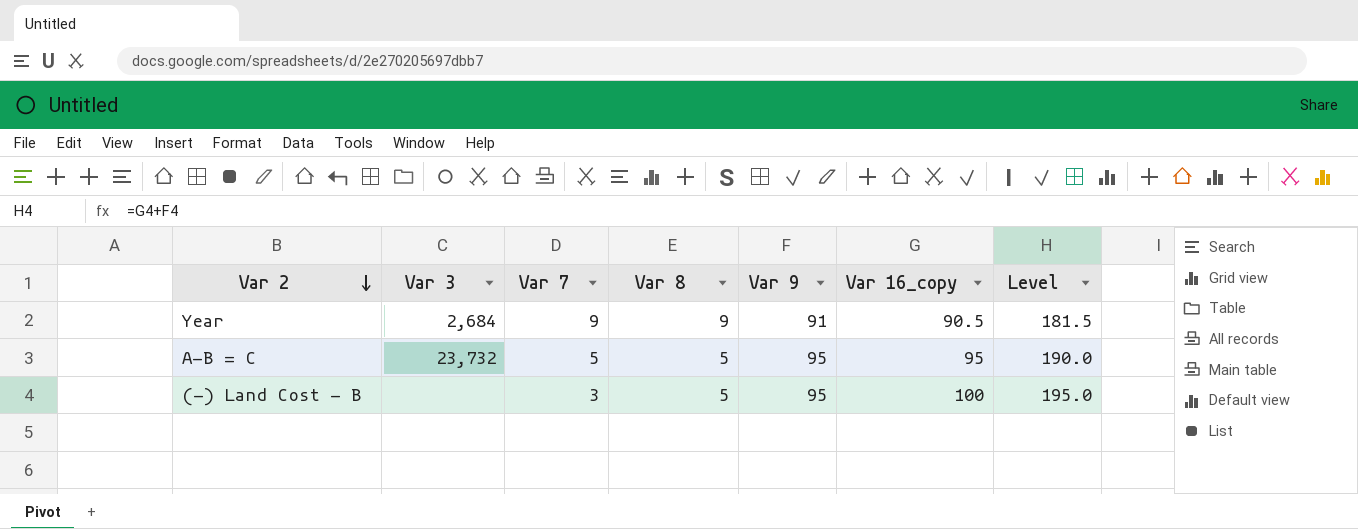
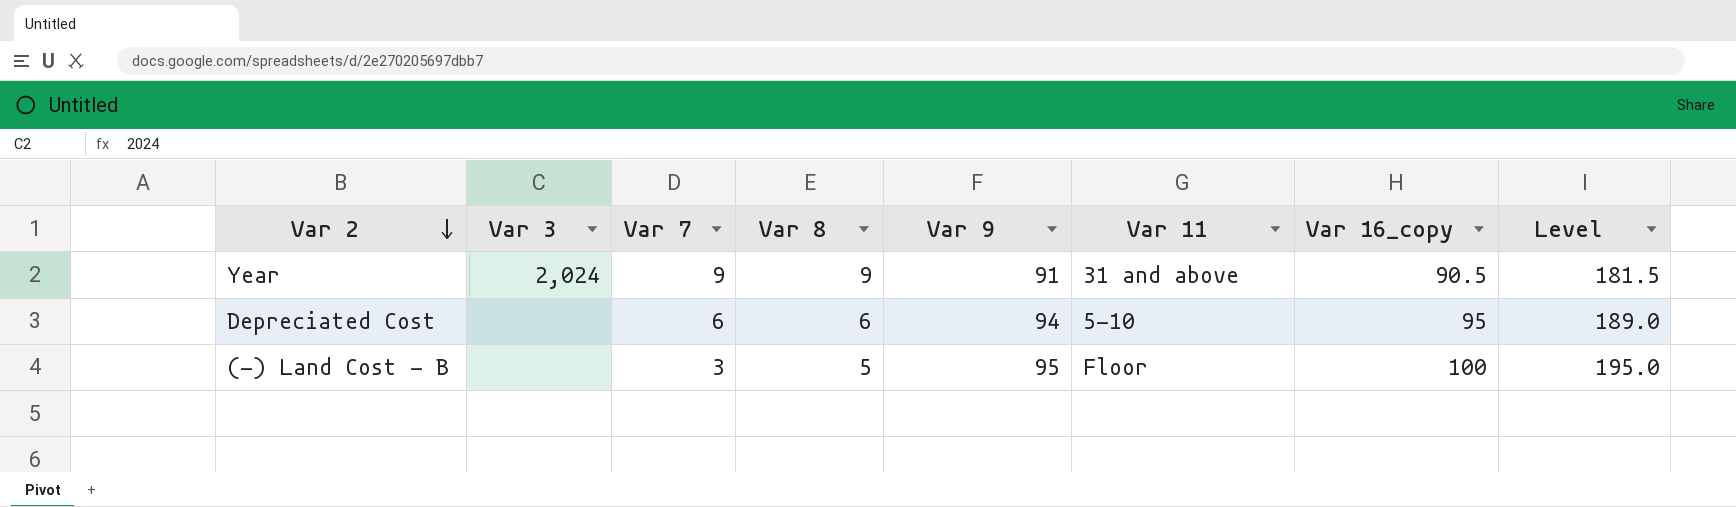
column Var 11 | position: none -> 6
row A-B = C: 23,732 | 5 | 5 | 95 | 95 | 190.0 -> none
Year | Var 3: 2,684 -> 2,024
row Depreciated Cost: none -> none | 6 | 6 | 94 | 5-10 | 95 | 189.0

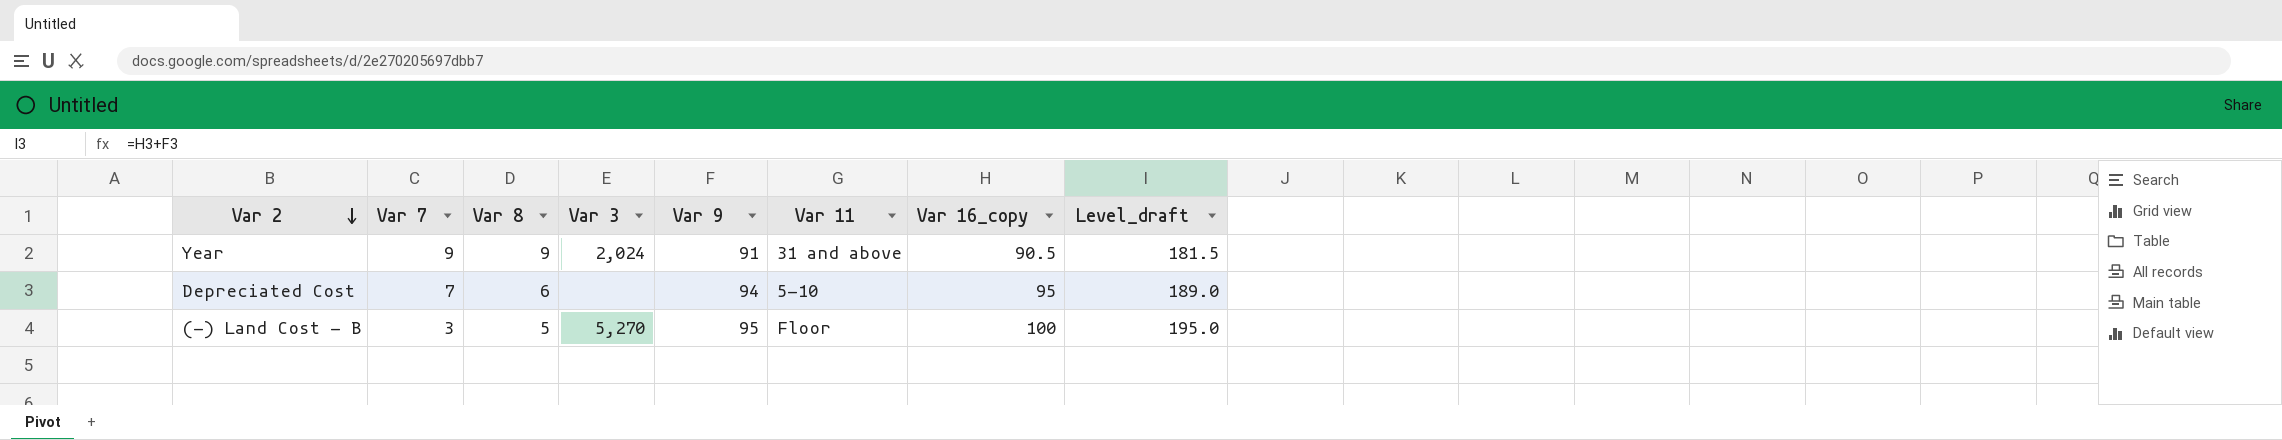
column Var 3 | position: 2 -> 4
column name: Level -> Level_draft
Depreciated Cost | Var 7: 6 -> 7
(-) Land Cost - B | Var 3: none -> 5,270

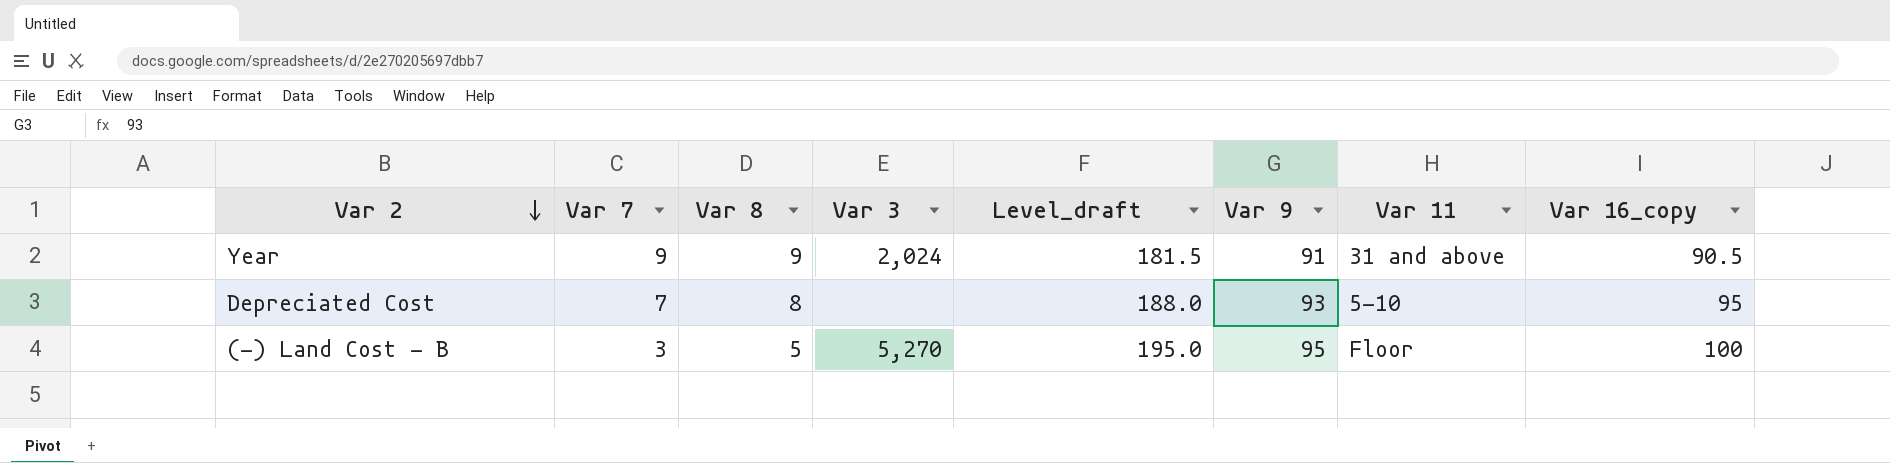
column Level_draft | position: 8 -> 5
Depreciated Cost | Var 8: 6 -> 8
Depreciated Cost | Level_draft: 189.0 -> 188.0
Depreciated Cost | Var 9: 94 -> 93

